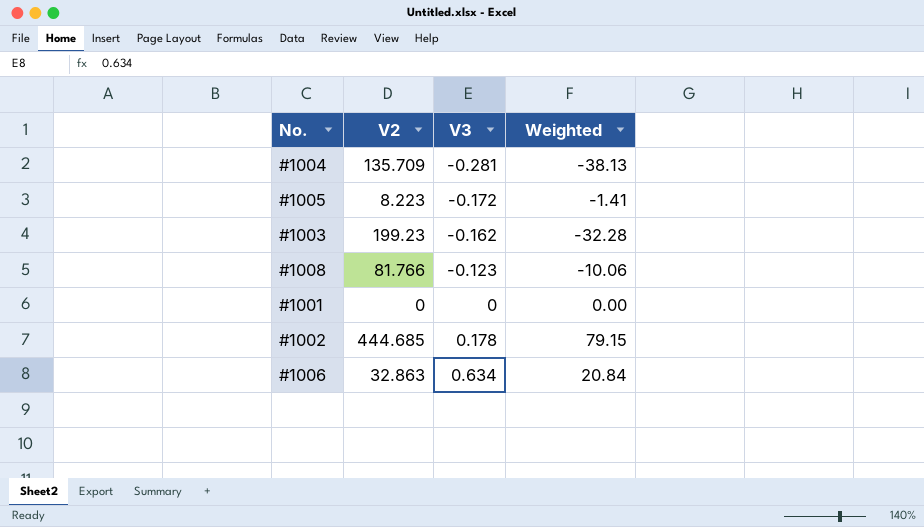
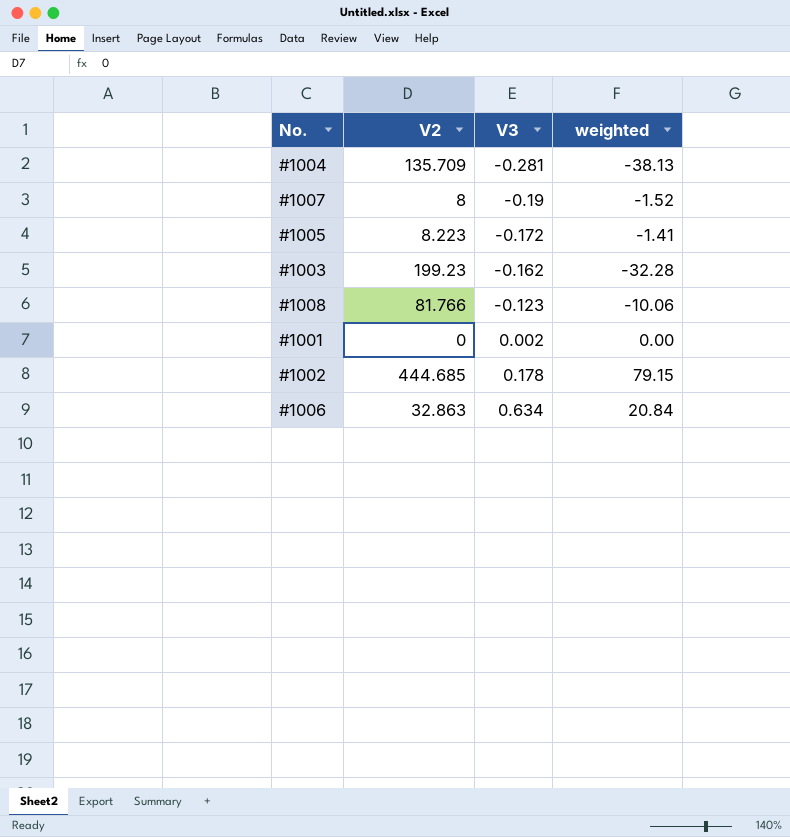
column name: Weighted -> weighted
row #1007: none -> 8 | -0.19 | -1.52
#1001 | V3: 0 -> 0.002

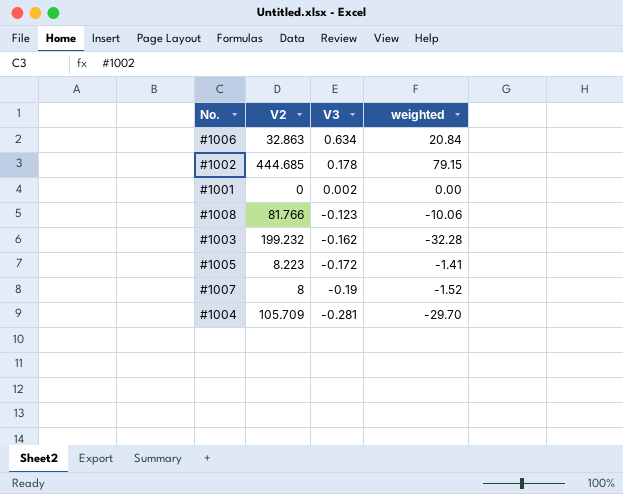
row order: V3 ascending -> V3 descending
#1003 | V2: 199.23 -> 199.232
#1004 | V2: 135.709 -> 105.709
#1004 | weighted: -38.13 -> -29.70

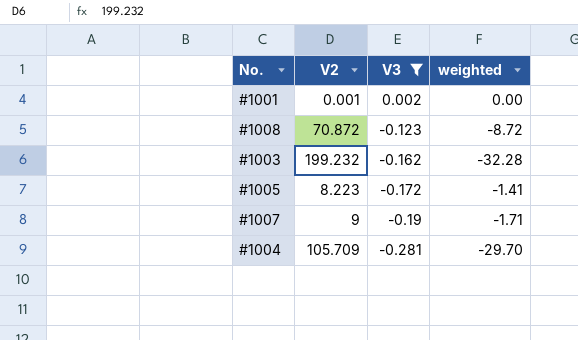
filter: none -> V3 <= 0.002
#1001 | V2: 0 -> 0.001
#1008 | V2: 81.766 -> 70.872
#1008 | weighted: -10.06 -> -8.72
#1007 | V2: 8 -> 9
#1007 | weighted: -1.52 -> -1.71

